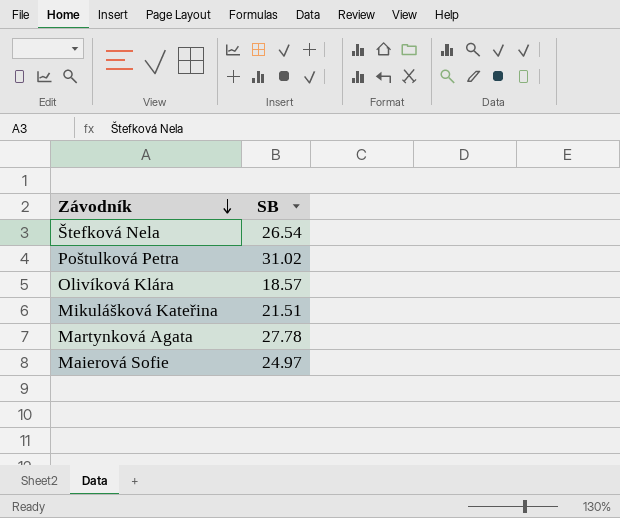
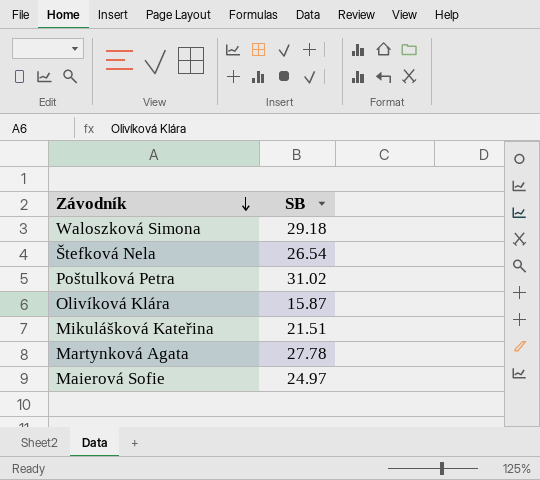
row Waloszková Simona: none -> 29.18
Olivíková Klára | SB: 18.57 -> 15.87

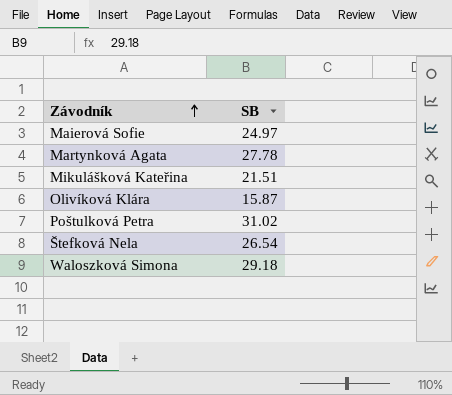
row order: Závodník descending -> Závodník ascending

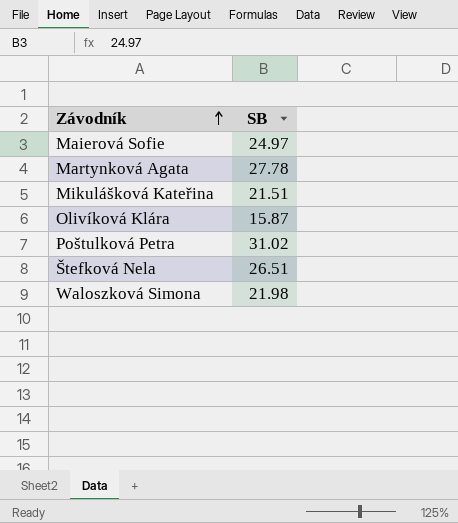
Štefková Nela | SB: 26.54 -> 26.51
Waloszková Simona | SB: 29.18 -> 21.98

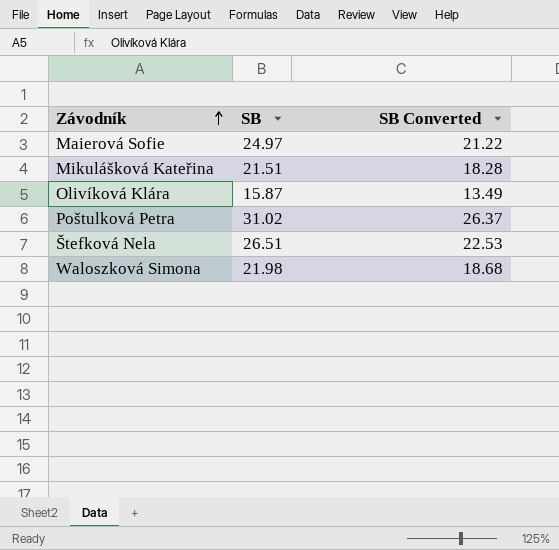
column SB Converted | formula: none -> [SB] * 0.85
row Martynková Agata: 27.78 -> none

